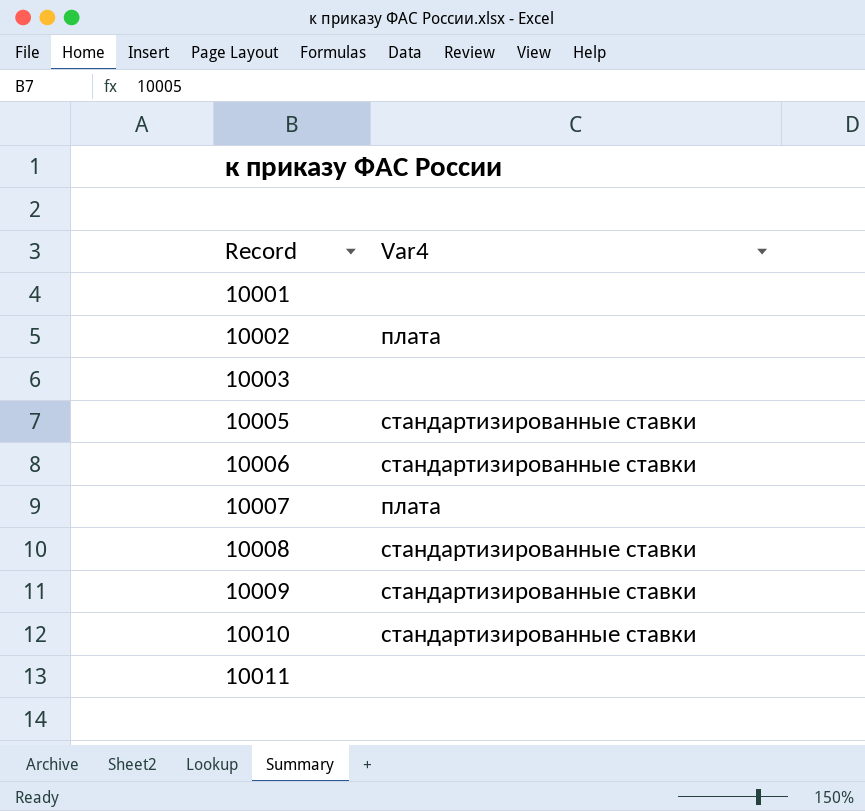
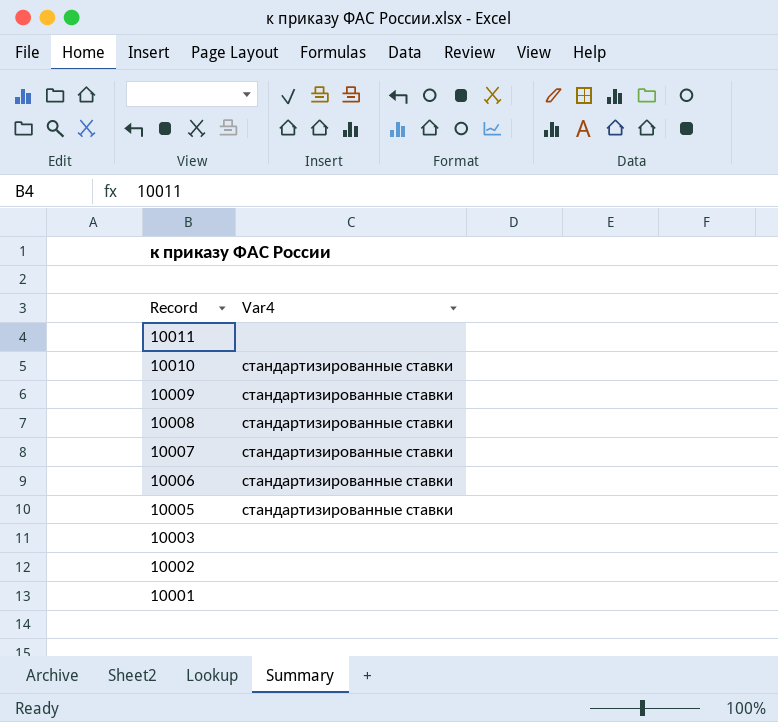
row order: Record ascending -> Record descending
10007 | Var4: плата -> стандартизированные ставки
10002 | Var4: плата -> none

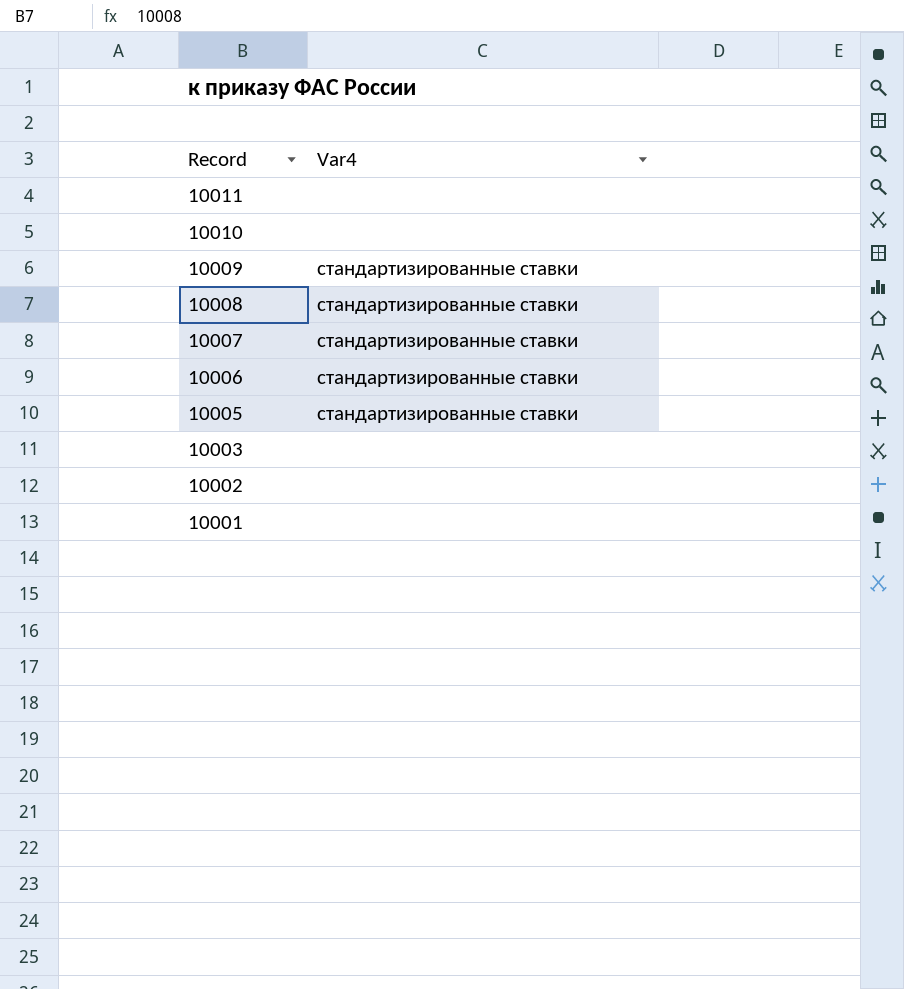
10010 | Var4: стандартизированные ставки -> none

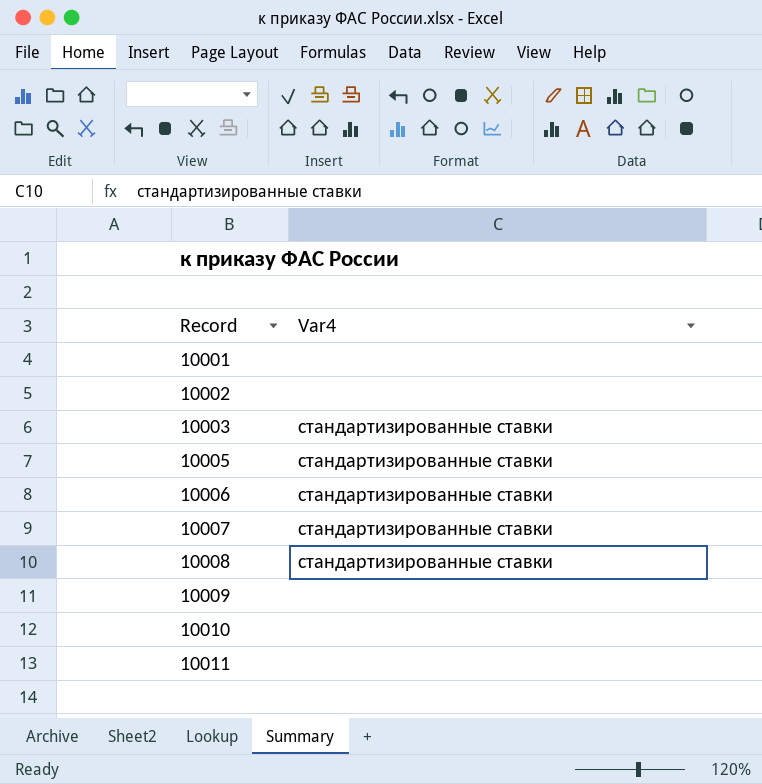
row order: Record descending -> Record ascending
10003 | Var4: none -> стандартизированные ставки
10009 | Var4: стандартизированные ставки -> none

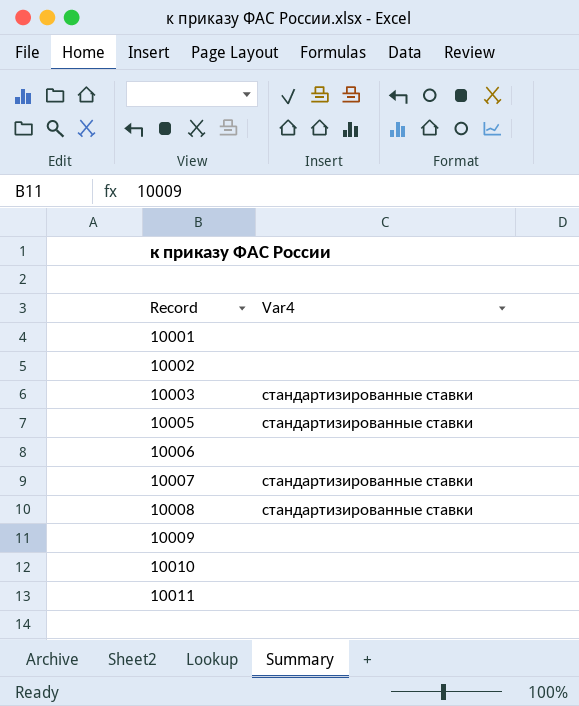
10006 | Var4: стандартизированные ставки -> none

